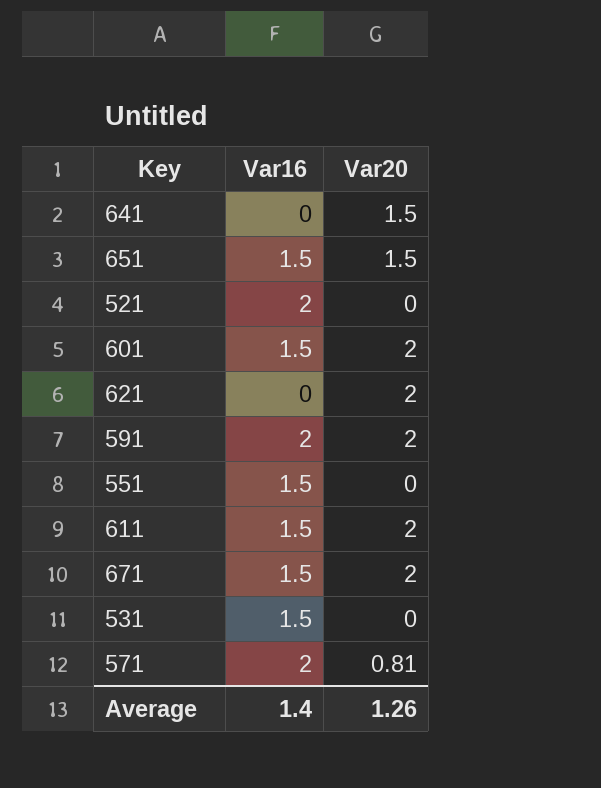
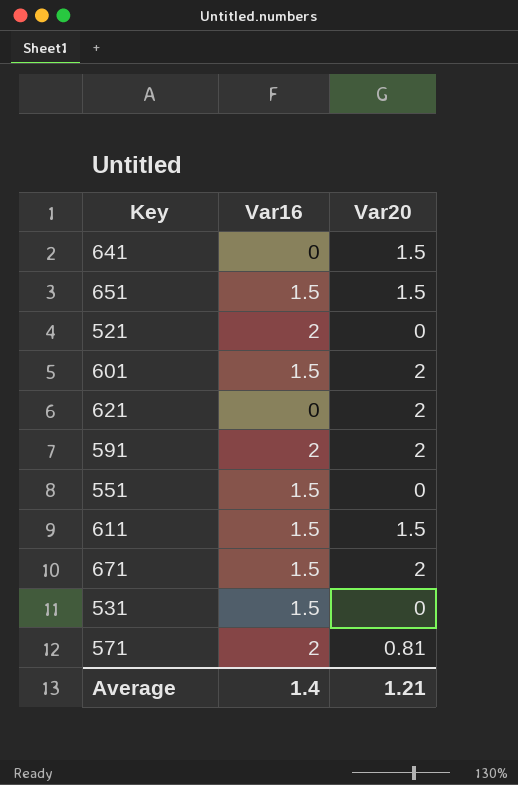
611 | Var20: 2 -> 1.5
Average | Var20: 1.26 -> 1.21

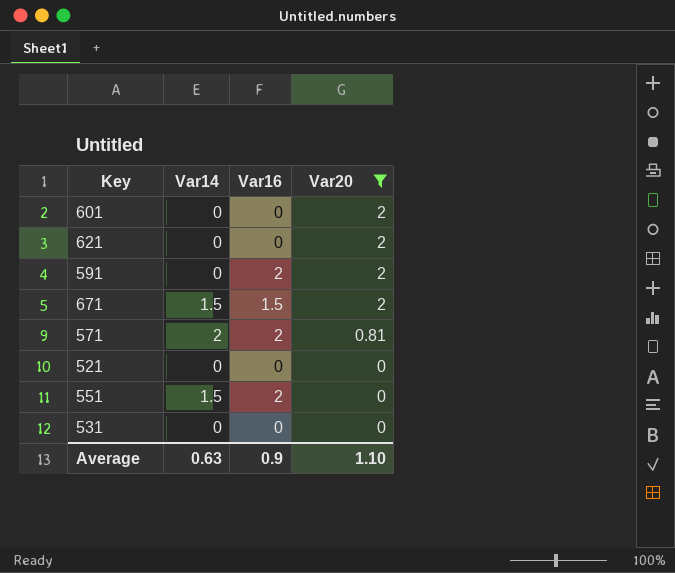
filter: none -> Var20 != 1.5
row order: none -> Var20 descending
column Var14 | position: none -> 2
601 | Var16: 1.5 -> 0
521 | Var16: 2 -> 0
551 | Var16: 1.5 -> 2
531 | Var16: 1.5 -> 0
Average | Var16: 1.4 -> 0.9
Average | Var20: 1.21 -> 1.10

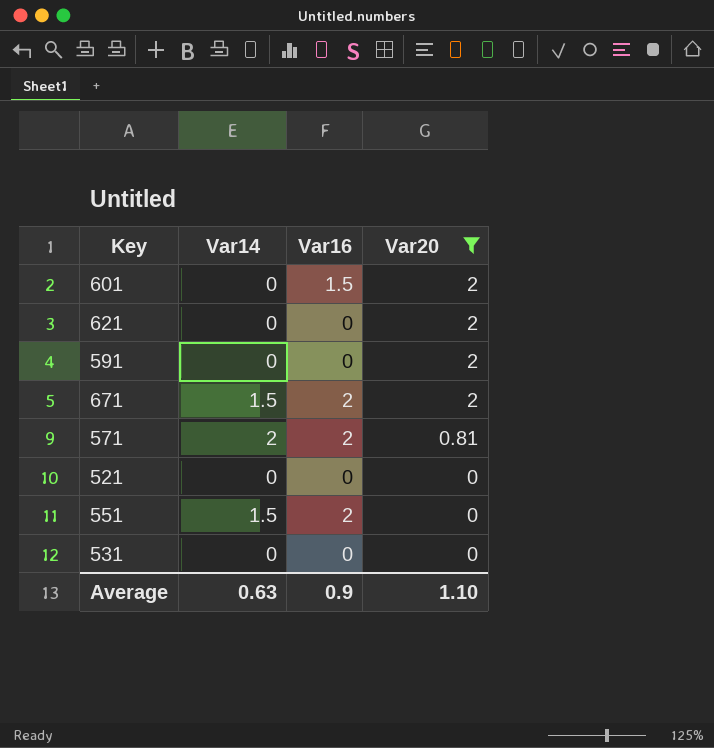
601 | Var16: 0 -> 1.5
591 | Var16: 2 -> 0
671 | Var16: 1.5 -> 2

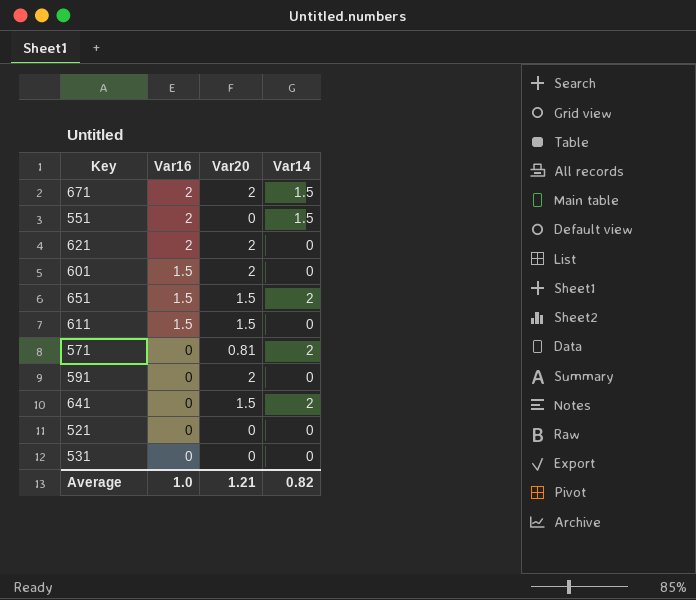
filter: Var20 != 1.5 -> none
row order: Var20 descending -> Var16 descending
column Var14 | position: 2 -> 4
621 | Var16: 0 -> 2
571 | Var16: 2 -> 0
Average | Var16: 0.9 -> 1.0
Average | Var20: 1.10 -> 1.21
Average | Var14: 0.63 -> 0.82

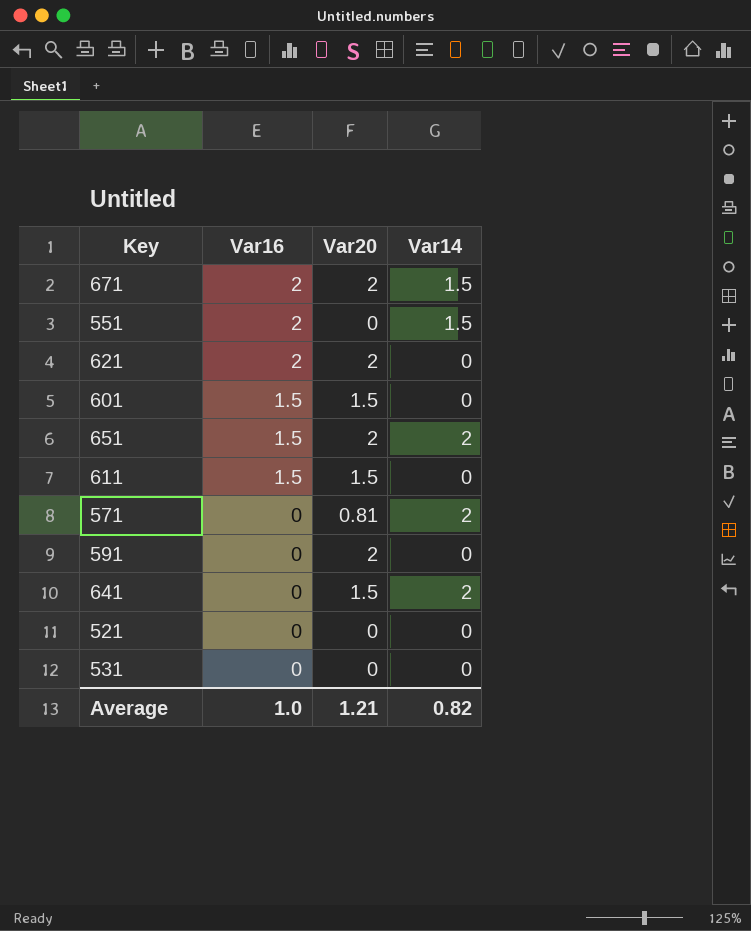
601 | Var20: 2 -> 1.5
651 | Var20: 1.5 -> 2

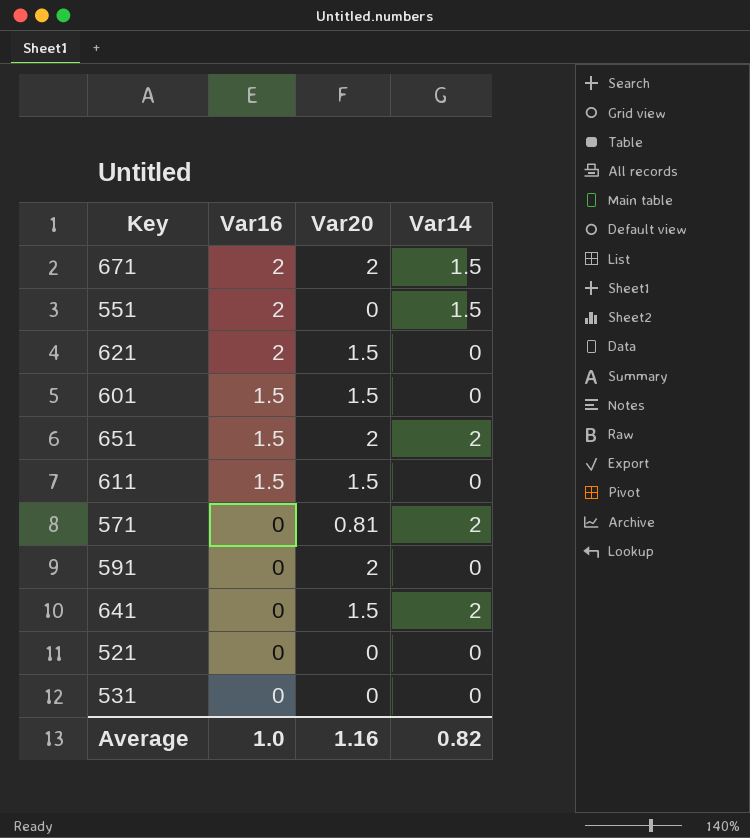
621 | Var20: 2 -> 1.5
Average | Var20: 1.21 -> 1.16

